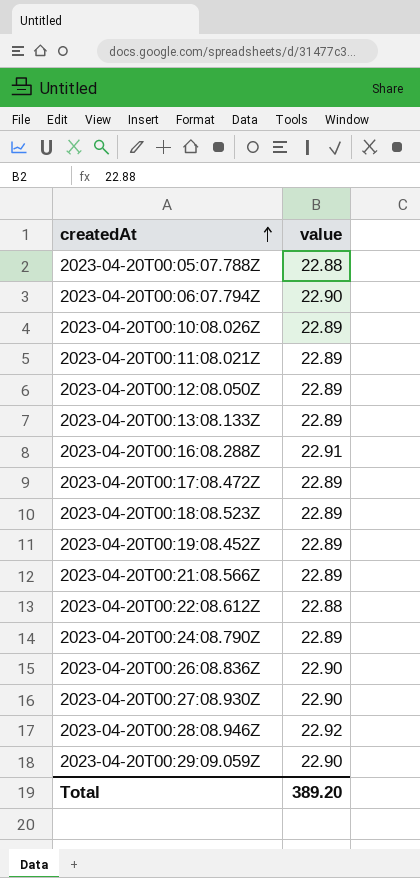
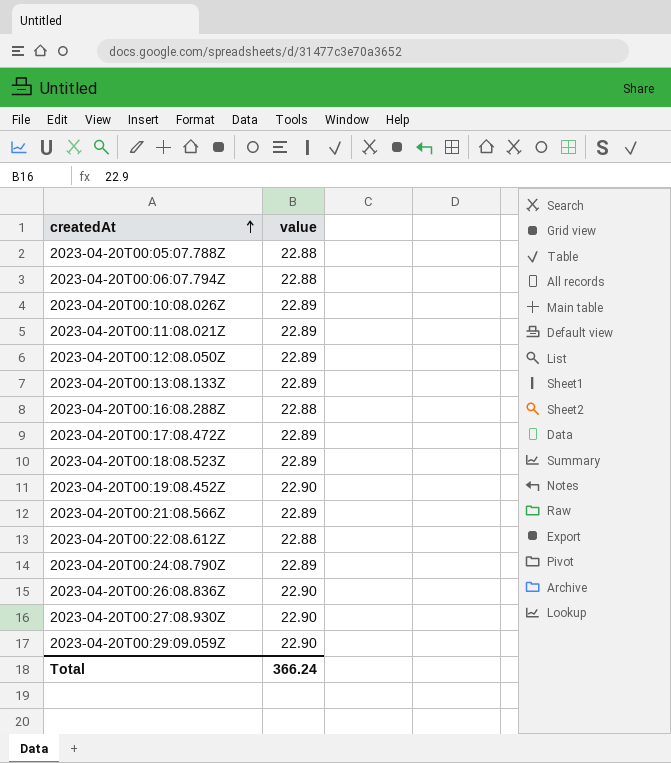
row 2023-04-20T00:28:08.946Z: 22.92 -> none
2023-04-20T00:06:07.794Z | value: 22.90 -> 22.88
2023-04-20T00:16:08.288Z | value: 22.91 -> 22.88
2023-04-20T00:19:08.452Z | value: 22.89 -> 22.90
Total | value: 389.20 -> 366.24

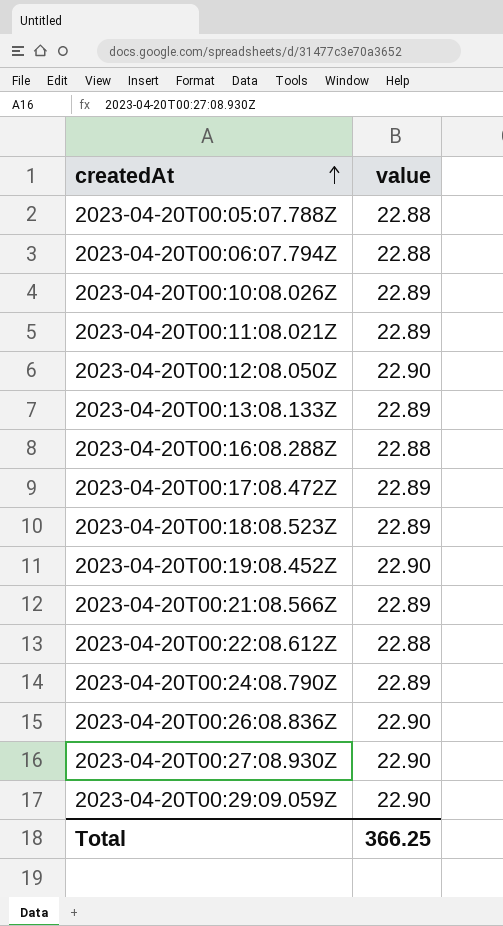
2023-04-20T00:12:08.050Z | value: 22.89 -> 22.90
Total | value: 366.24 -> 366.25

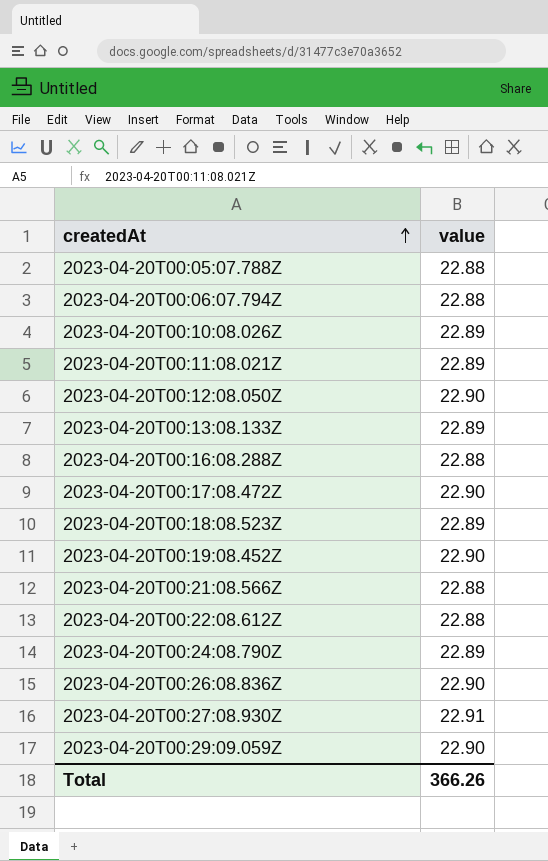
2023-04-20T00:17:08.472Z | value: 22.89 -> 22.90
2023-04-20T00:21:08.566Z | value: 22.89 -> 22.88
2023-04-20T00:27:08.930Z | value: 22.90 -> 22.91
Total | value: 366.25 -> 366.26

